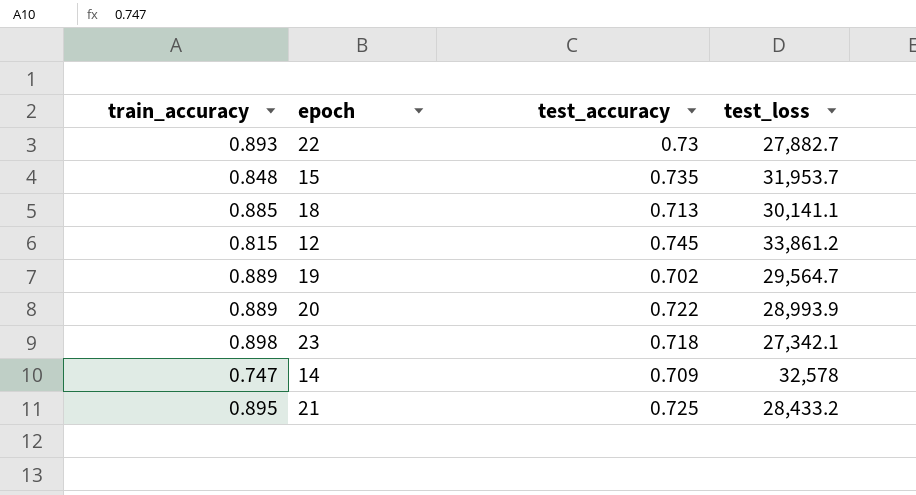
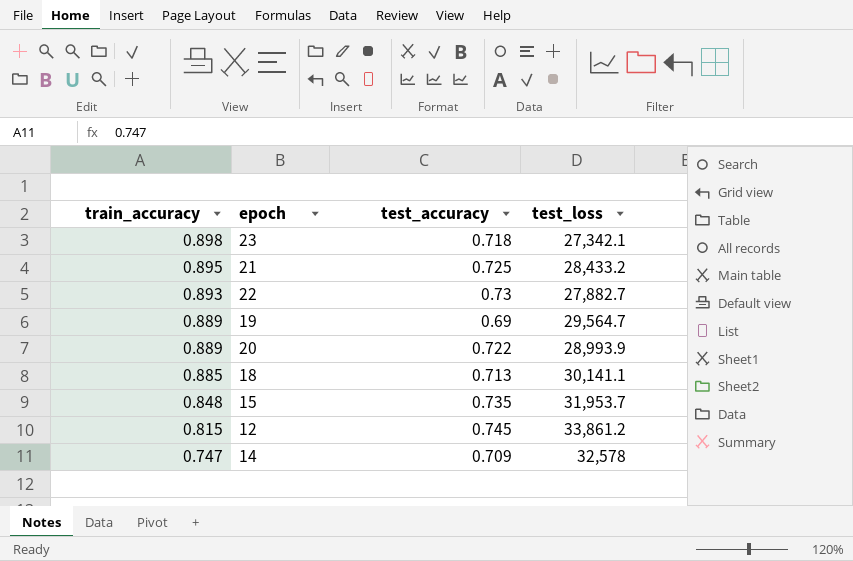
row order: none -> train_accuracy descending
19 | test_accuracy: 0.702 -> 0.69

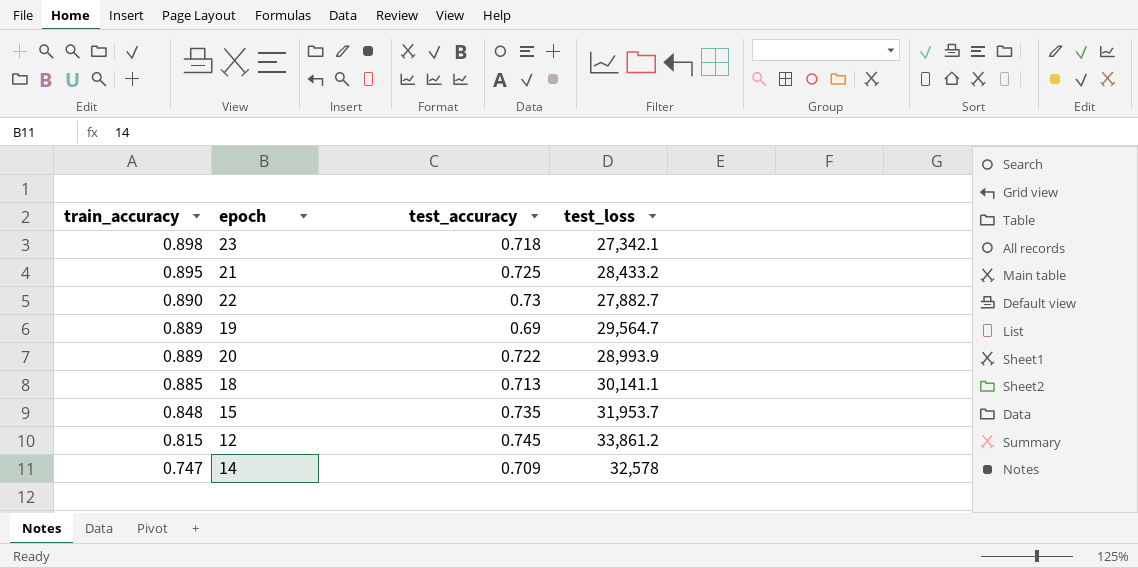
22 | train_accuracy: 0.893 -> 0.890

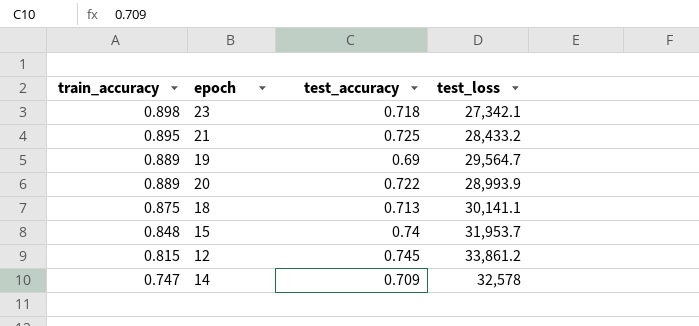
row 22: 0.890 | 0.73 | 27,882.7 -> none
18 | train_accuracy: 0.885 -> 0.875
15 | test_accuracy: 0.735 -> 0.74

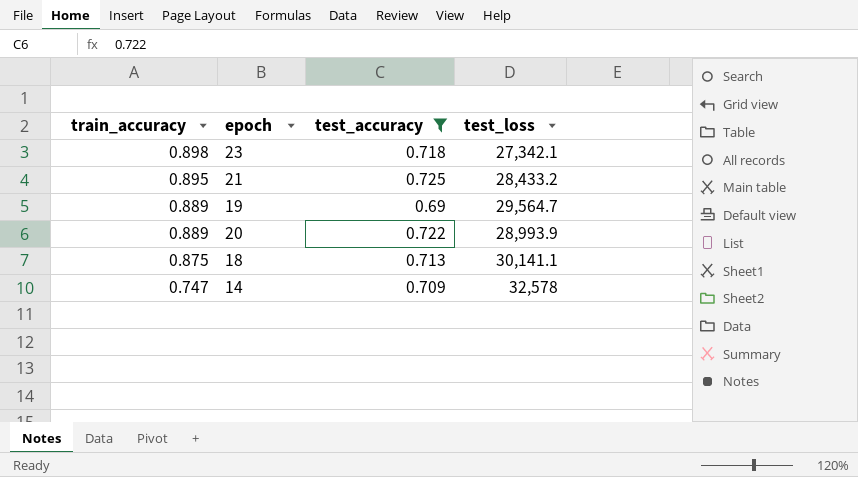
filter: none -> test_accuracy <= 0.725

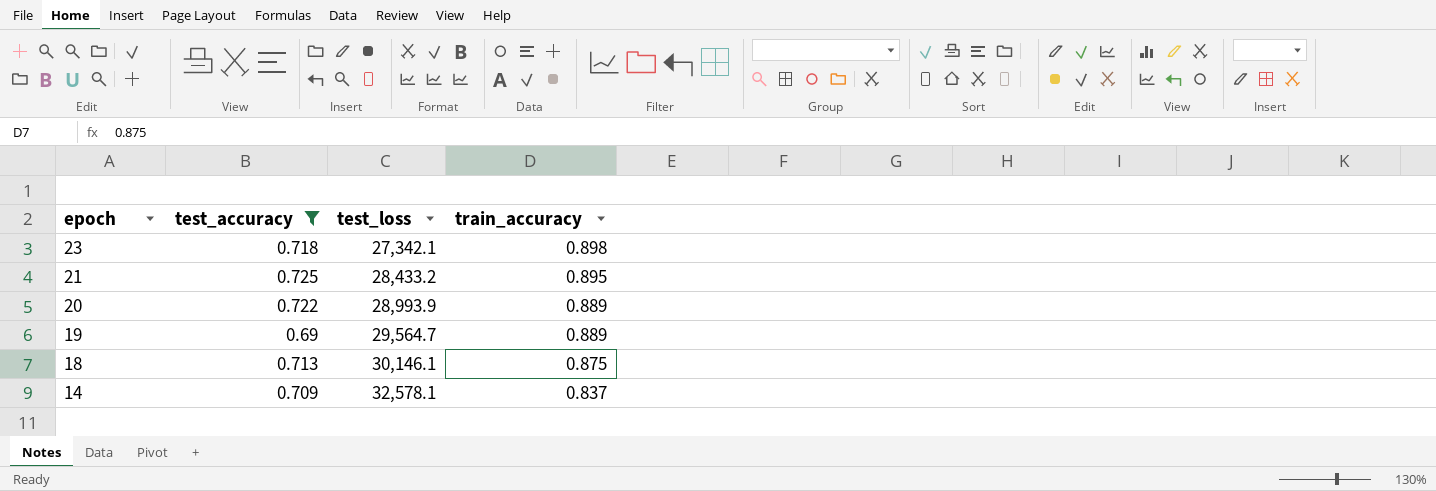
row order: train_accuracy descending -> epoch descending
column train_accuracy | position: 1 -> 4
18 | test_loss: 30,141.1 -> 30,146.1
14 | test_loss: 32,578 -> 32,578.1
14 | train_accuracy: 0.747 -> 0.837

